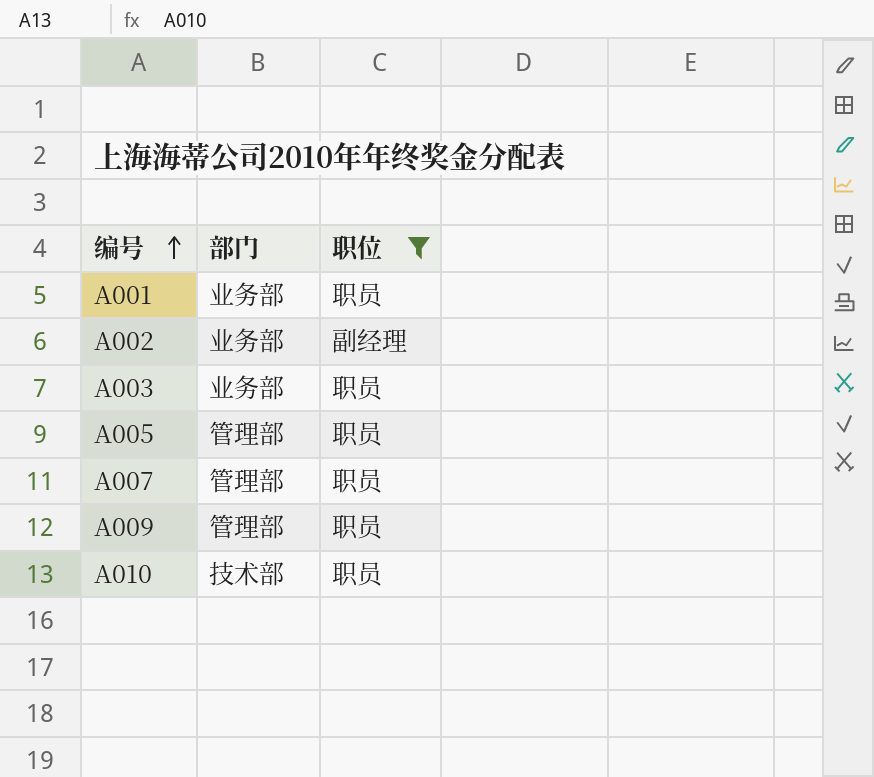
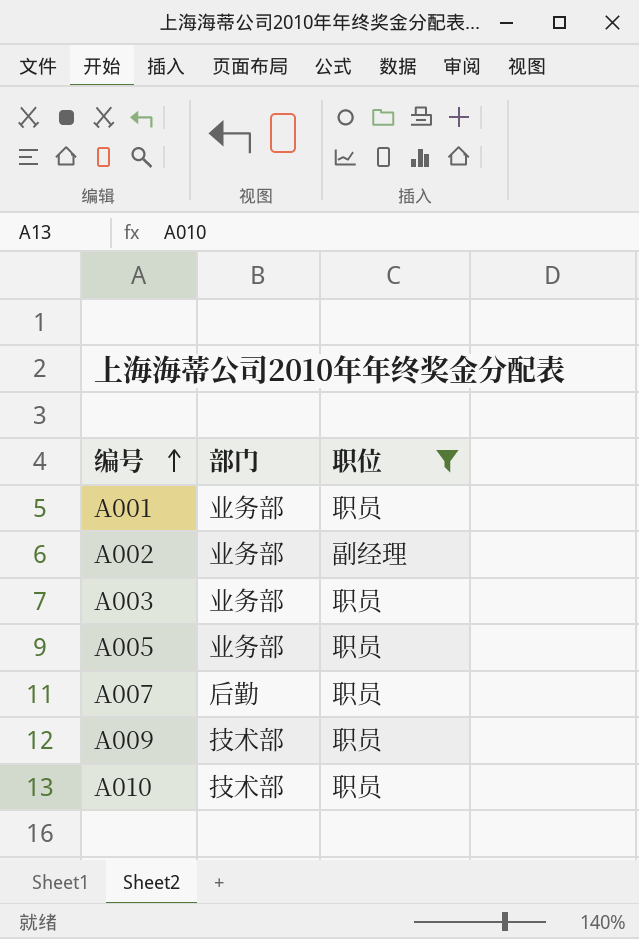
A005 | 部门: 管理部 -> 业务部
A007 | 部门: 管理部 -> 后勤
A009 | 部门: 管理部 -> 技术部

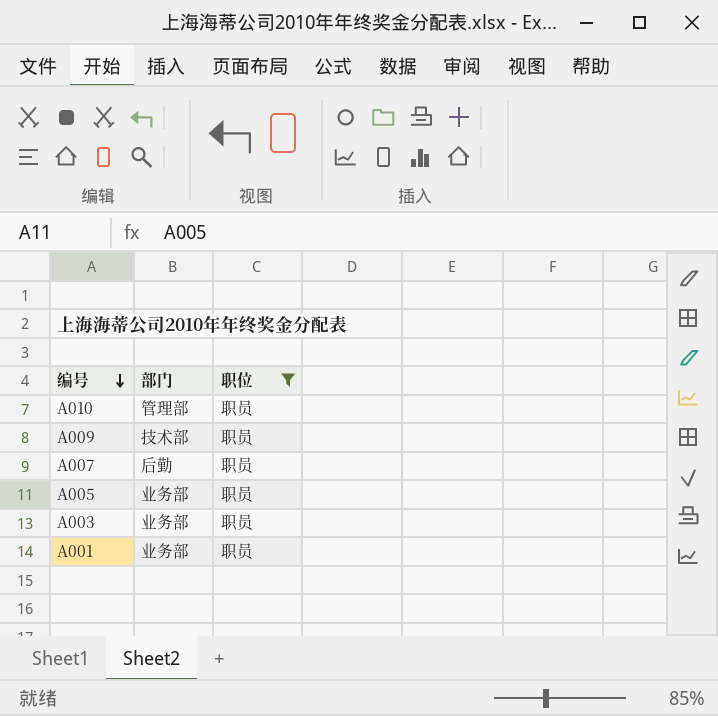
row order: 编号 ascending -> 编号 descending
row A002: 业务部 | 副经理 -> none
A010 | 部门: 技术部 -> 管理部

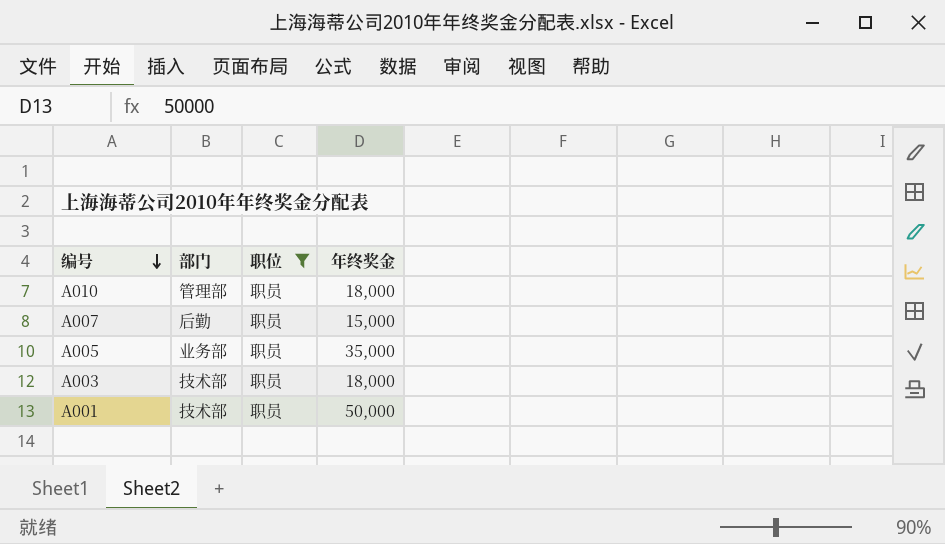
column 年终奖金 | position: none -> 4
row A009: 技术部 | 职员 -> none
A003 | 部门: 业务部 -> 技术部
A001 | 部门: 业务部 -> 技术部

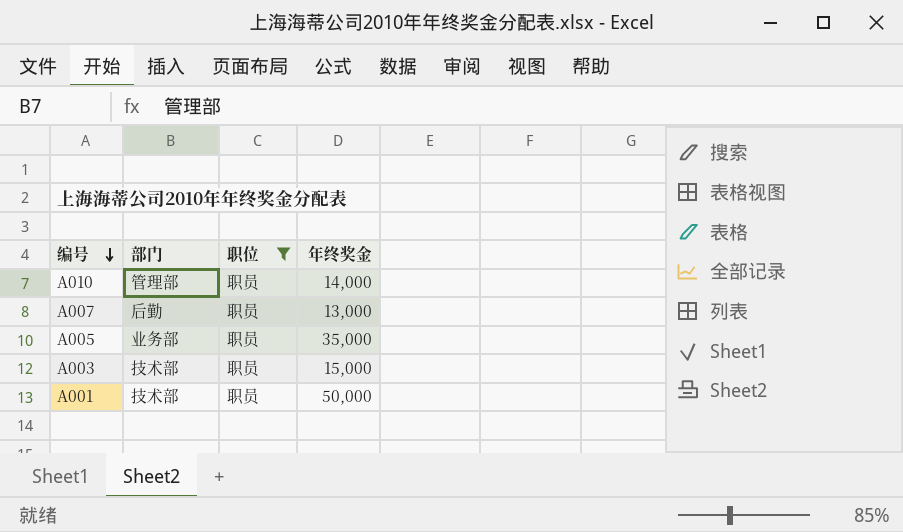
A010 | 年终奖金: 18,000 -> 14,000
A007 | 年终奖金: 15,000 -> 13,000
A003 | 年终奖金: 18,000 -> 15,000

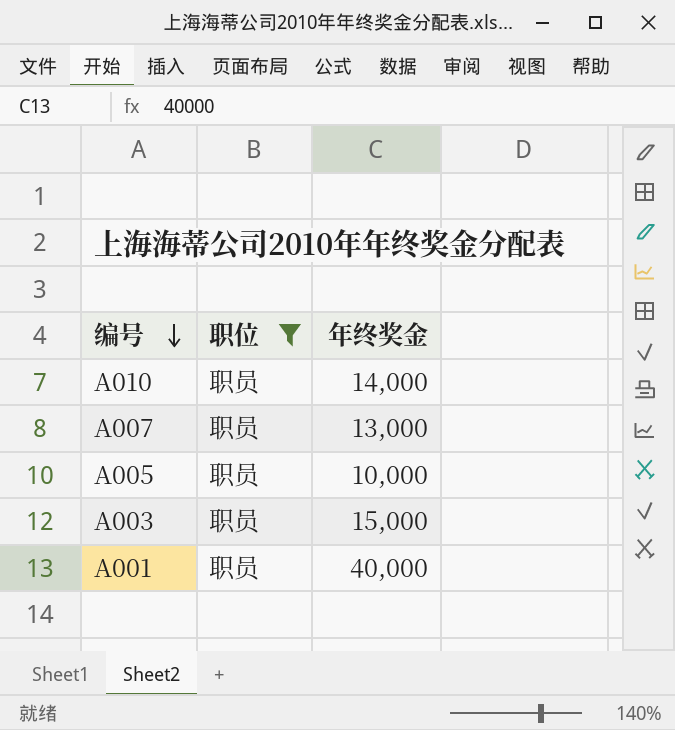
column 部门 | position: 2 -> none
A005 | 年终奖金: 35,000 -> 10,000
A001 | 年终奖金: 50,000 -> 40,000

